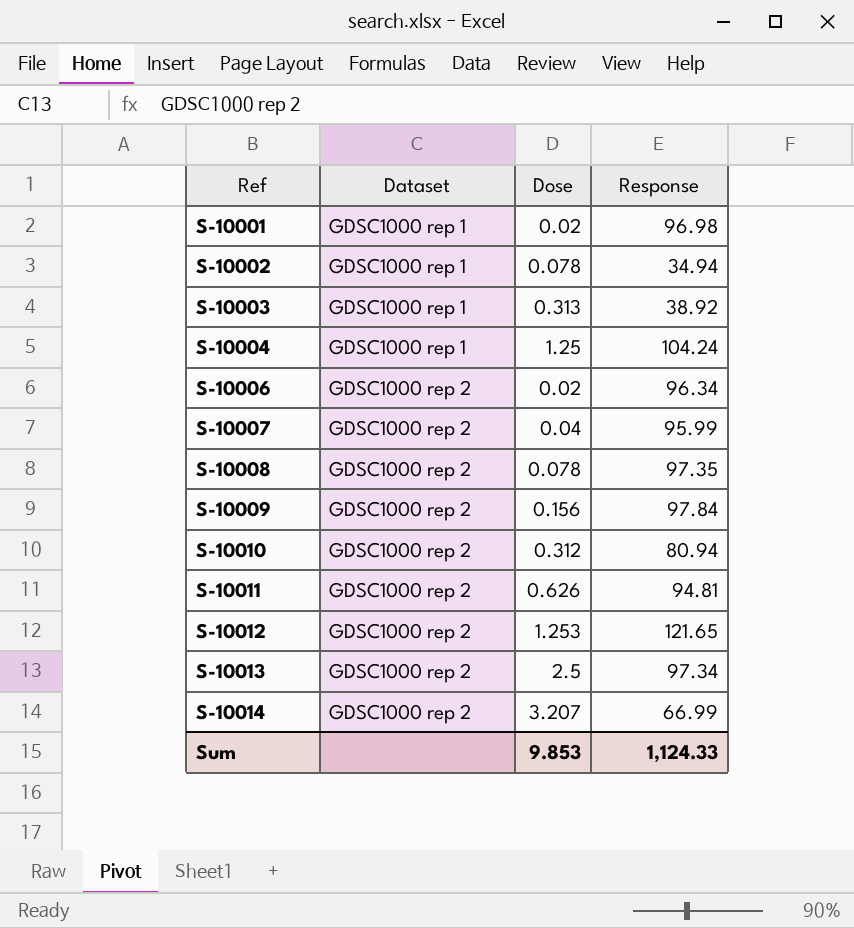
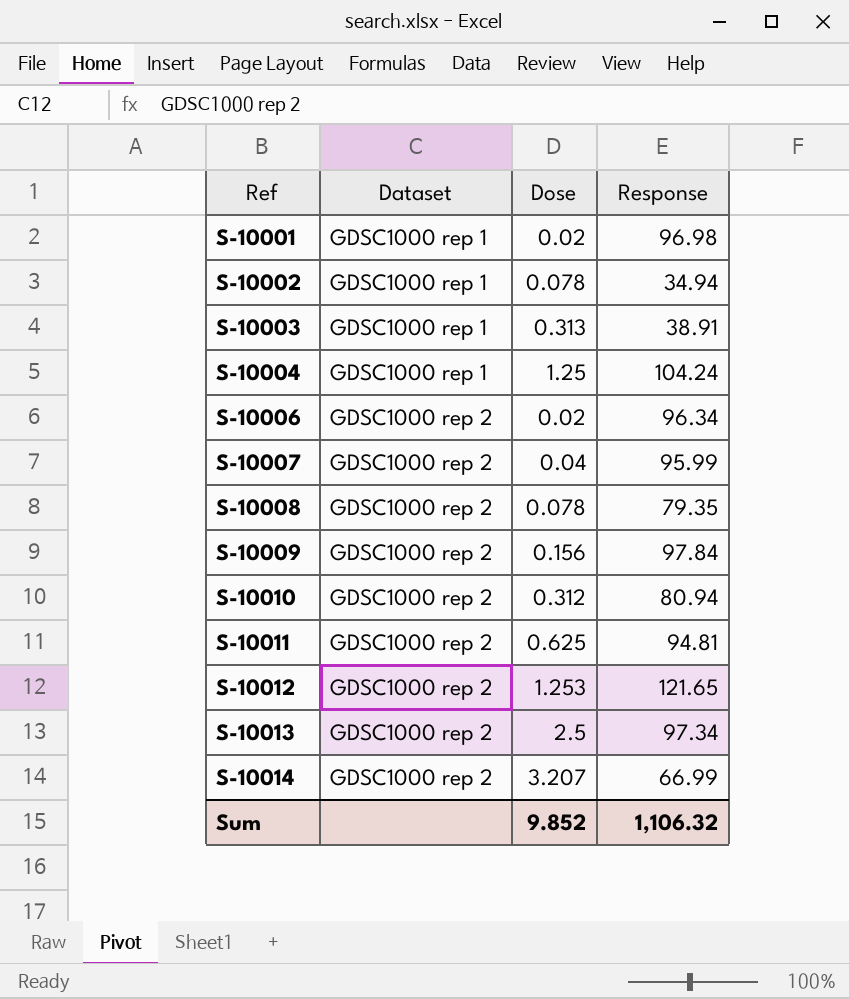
S-10003 | Response: 38.92 -> 38.91
S-10008 | Response: 97.35 -> 79.35
S-10011 | Dose: 0.626 -> 0.625
Sum | Dose: 9.853 -> 9.852
Sum | Response: 1,124.33 -> 1,106.32

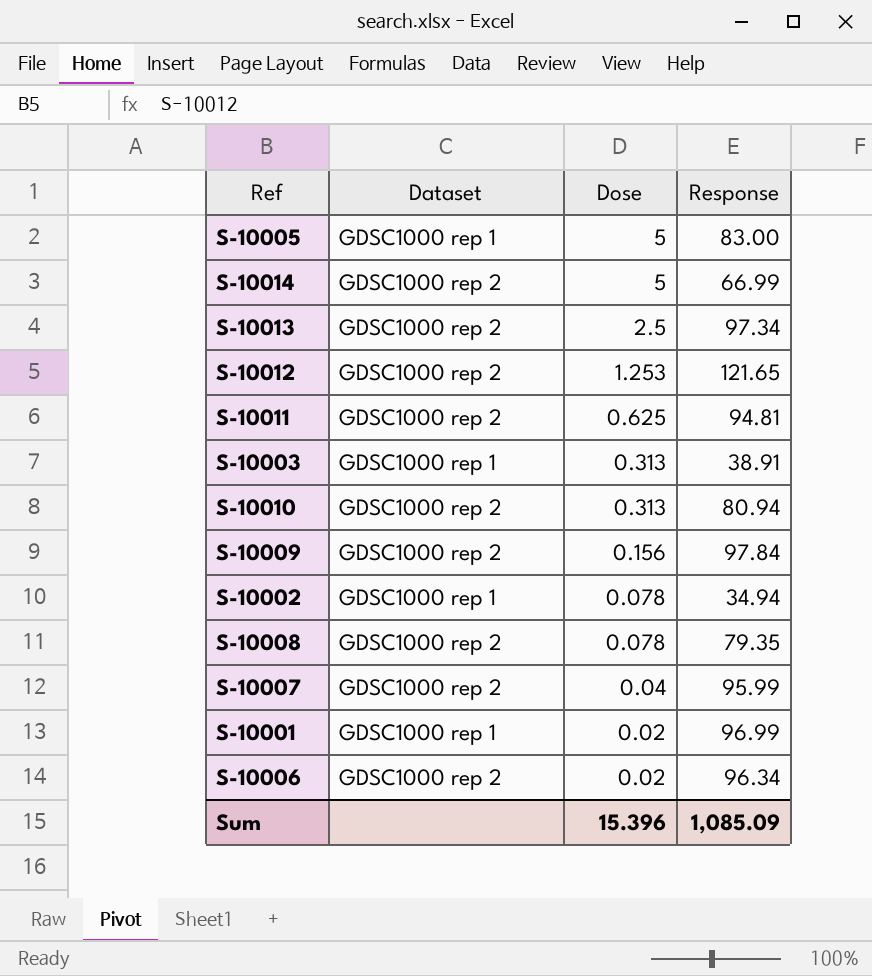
row order: Ref ascending -> Dose descending
row S-10004: GDSC1000 rep 1 | 1.25 | 104.24 -> none
row S-10005: none -> GDSC1000 rep 1 | 5 | 83.00
S-10014 | Dose: 3.207 -> 5
S-10010 | Dose: 0.312 -> 0.313
S-10001 | Response: 96.98 -> 96.99
Sum | Dose: 9.852 -> 15.396
Sum | Response: 1,106.32 -> 1,085.09

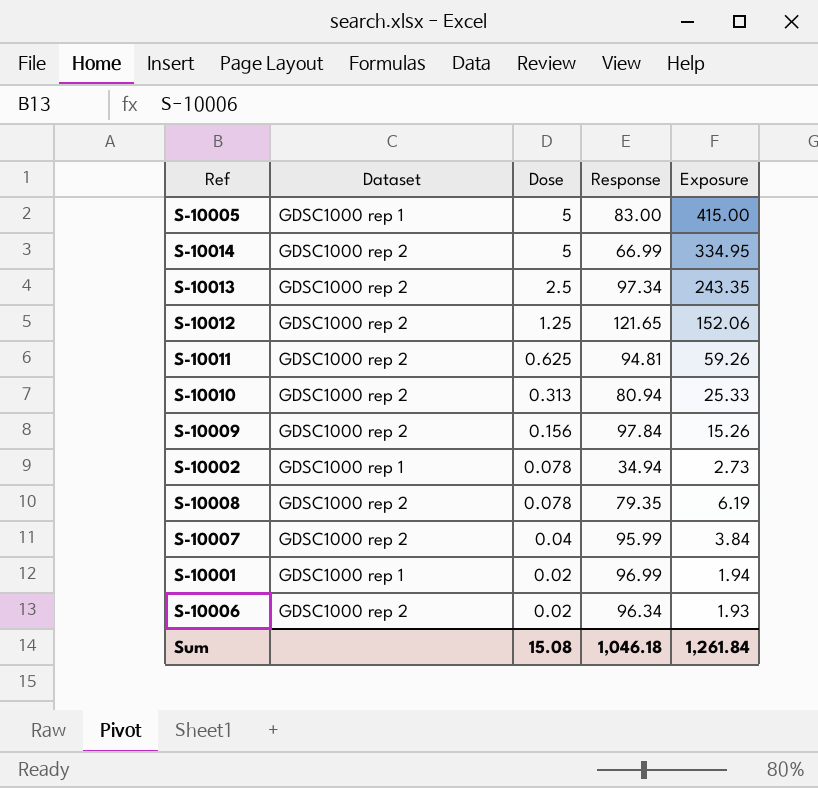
column Exposure | formula: none -> [Dose] * [Response]
row S-10003: GDSC1000 rep 1 | 0.313 | 38.91 -> none
S-10012 | Dose: 1.253 -> 1.25
Sum | Dose: 15.396 -> 15.08
Sum | Response: 1,085.09 -> 1,046.18

